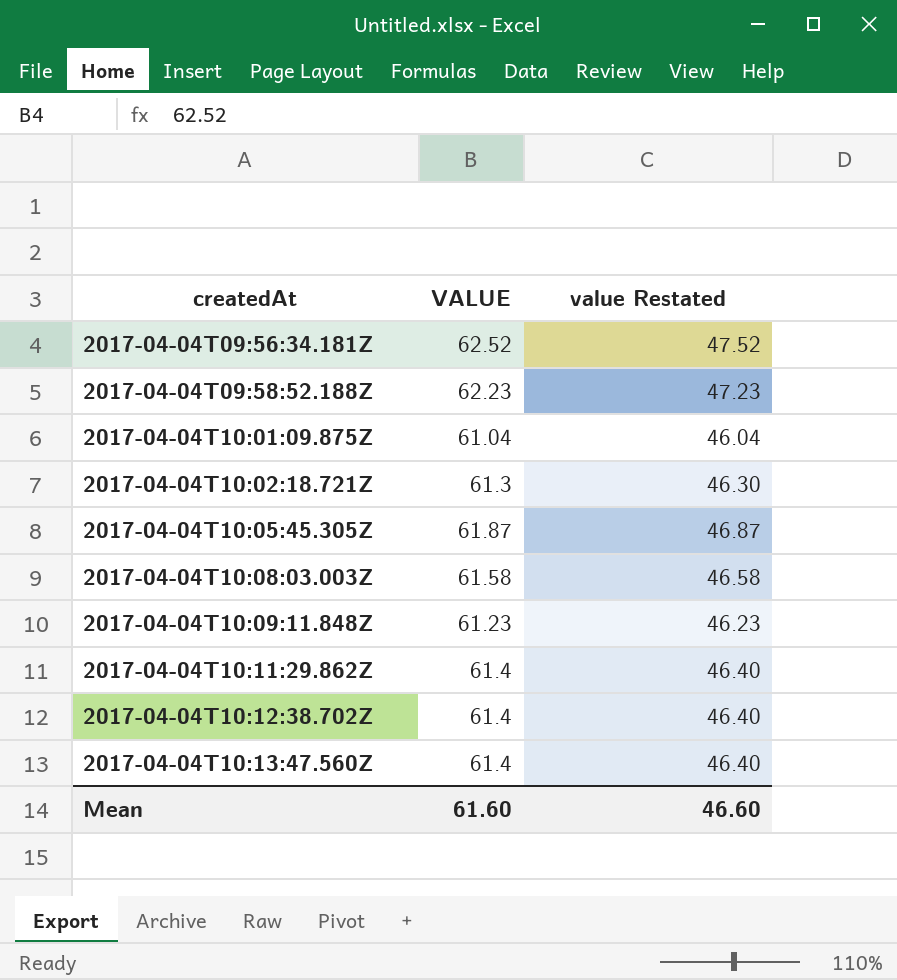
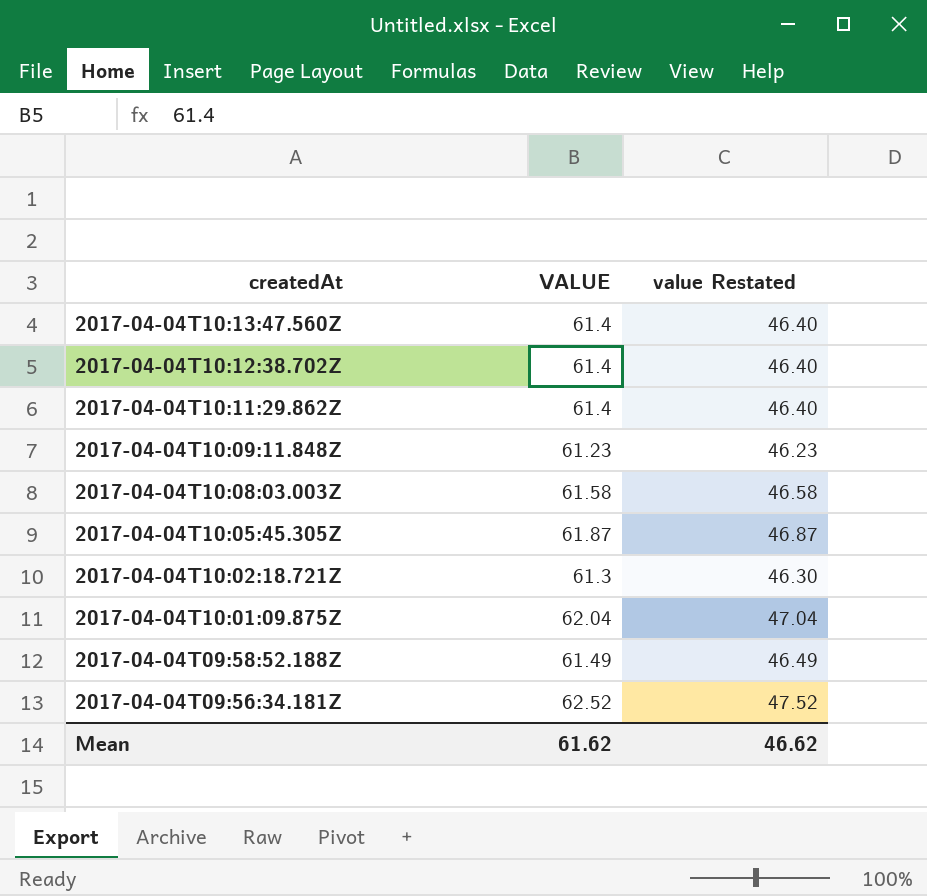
row order: createdAt ascending -> createdAt descending
2017-04-04T10:01:09.875Z | VALUE: 61.04 -> 62.04
2017-04-04T10:01:09.875Z | value Restated: 46.04 -> 47.04
2017-04-04T09:58:52.188Z | VALUE: 62.23 -> 61.49
2017-04-04T09:58:52.188Z | value Restated: 47.23 -> 46.49
Mean | VALUE: 61.60 -> 61.62
Mean | value Restated: 46.60 -> 46.62

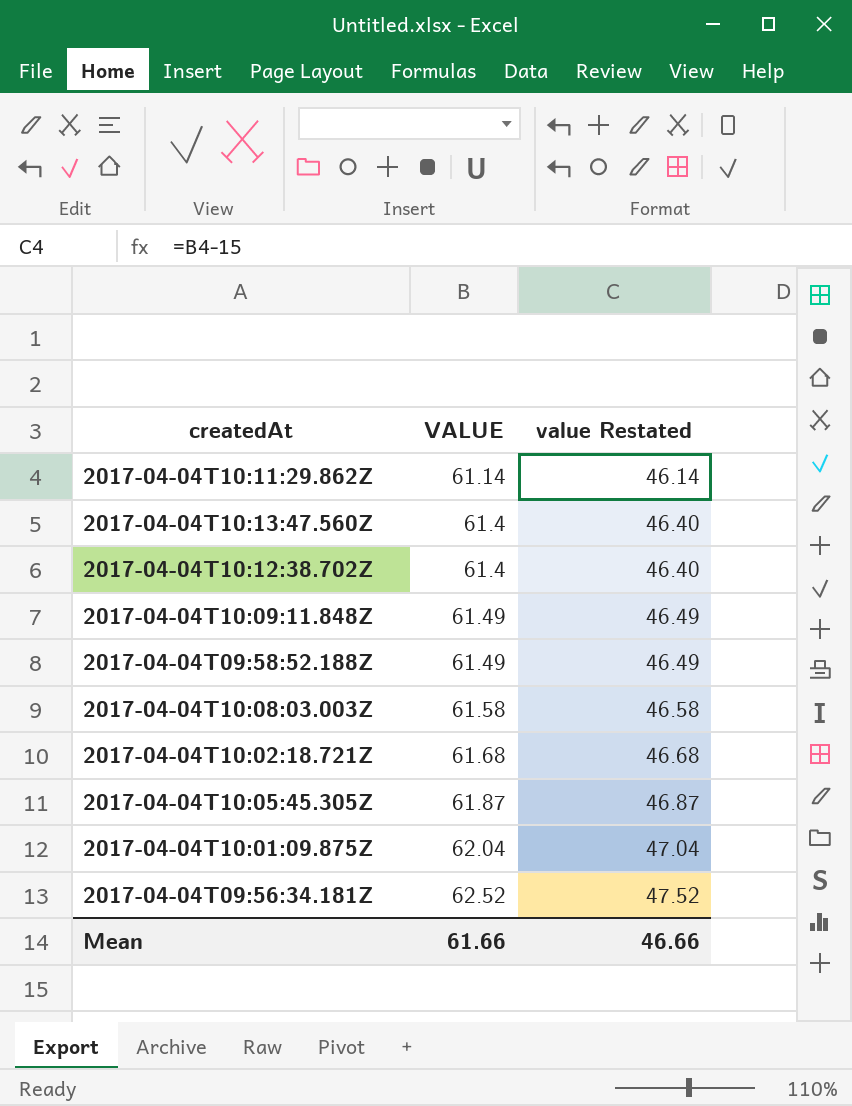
row order: createdAt descending -> VALUE ascending
2017-04-04T10:11:29.862Z | VALUE: 61.4 -> 61.14
2017-04-04T10:11:29.862Z | value Restated: 46.40 -> 46.14
2017-04-04T10:09:11.848Z | VALUE: 61.23 -> 61.49
2017-04-04T10:09:11.848Z | value Restated: 46.23 -> 46.49
2017-04-04T10:02:18.721Z | VALUE: 61.3 -> 61.68
2017-04-04T10:02:18.721Z | value Restated: 46.30 -> 46.68
Mean | VALUE: 61.62 -> 61.66
Mean | value Restated: 46.62 -> 46.66

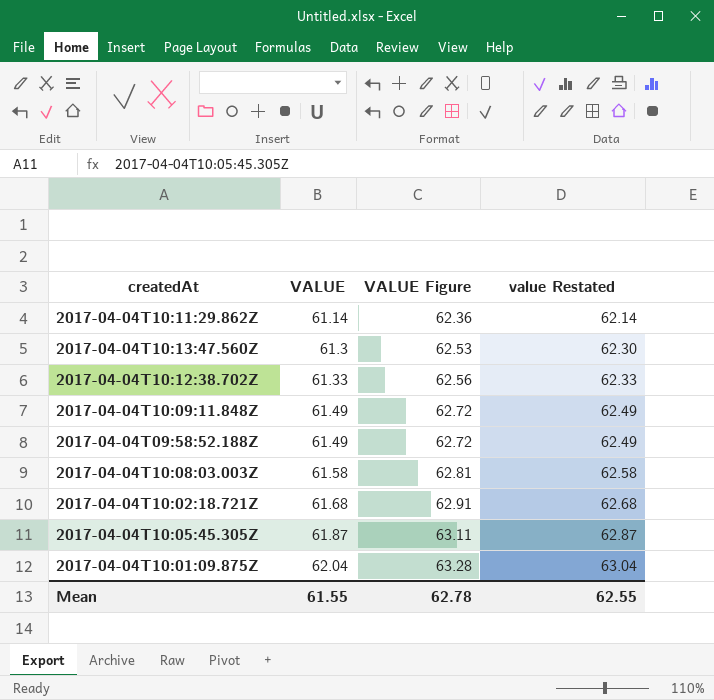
column VALUE Figure | formula: none -> [VALUE] * 1.02
column value Restated | formula: [VALUE] - 15 -> [VALUE] + 1
row 2017-04-04T09:56:34.181Z: 62.52 | 47.52 -> none
2017-04-04T10:13:47.560Z | VALUE: 61.4 -> 61.3
2017-04-04T10:12:38.702Z | VALUE: 61.4 -> 61.33
Mean | VALUE: 61.66 -> 61.55
Mean | value Restated: 46.66 -> 62.55

